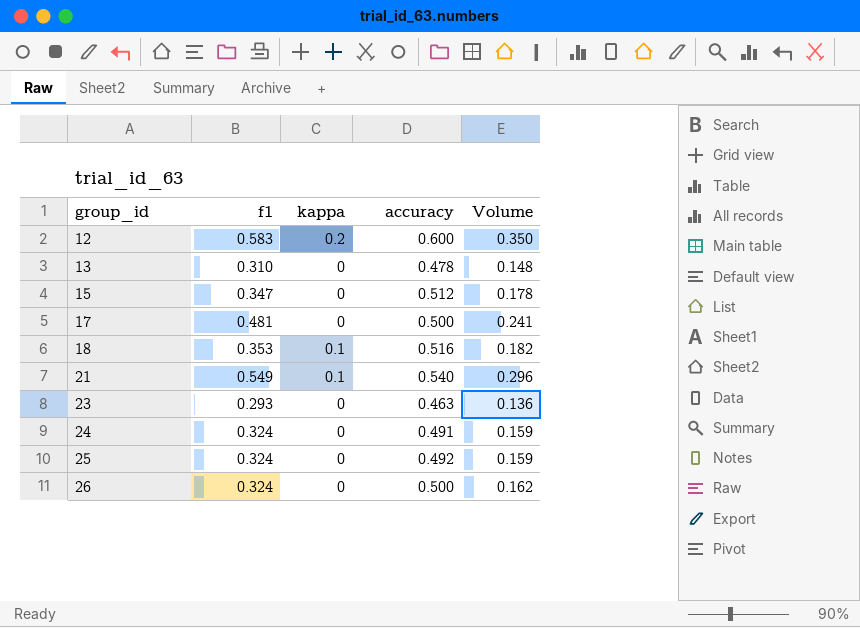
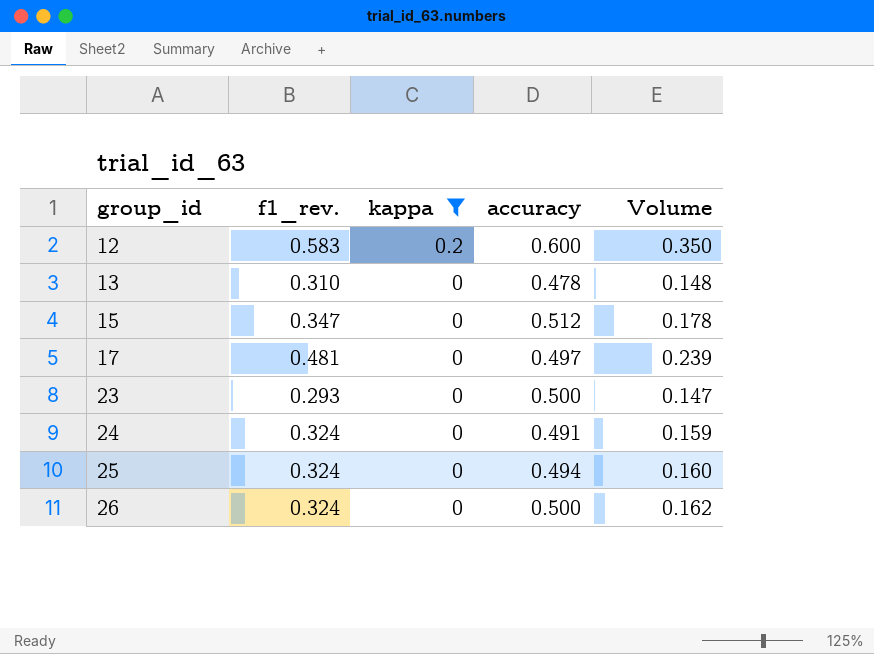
filter: none -> kappa != 0.1
column name: f1 -> f1_rev.
17 | accuracy: 0.500 -> 0.497
17 | Volume: 0.241 -> 0.239
23 | accuracy: 0.463 -> 0.500
23 | Volume: 0.136 -> 0.147
25 | accuracy: 0.492 -> 0.494
25 | Volume: 0.159 -> 0.160

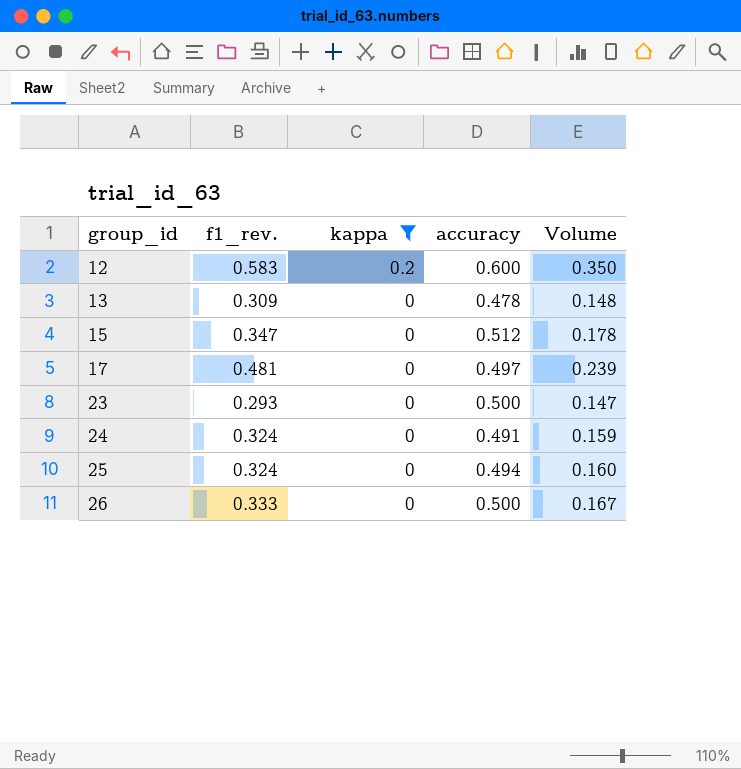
13 | f1_rev.: 0.310 -> 0.309
26 | f1_rev.: 0.324 -> 0.333
26 | Volume: 0.162 -> 0.167

